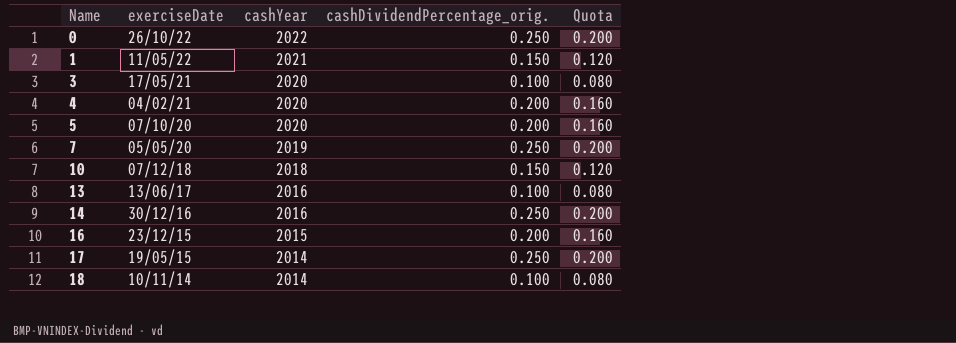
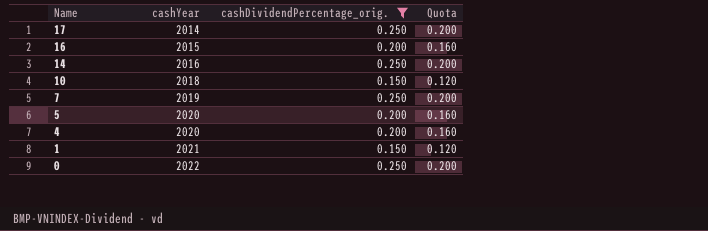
filter: none -> cashDividendPercentage_orig. != 0.100
row order: Name ascending -> Name descending
column exerciseDate | position: 2 -> none

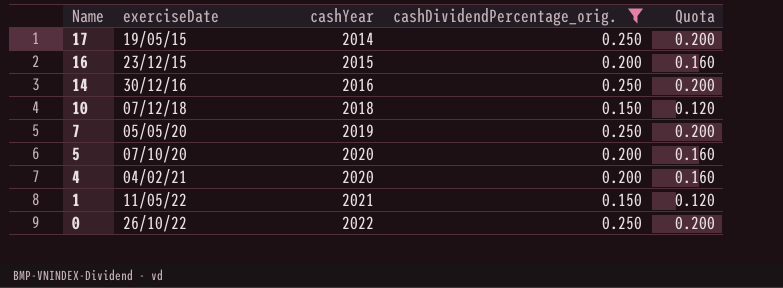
column exerciseDate | position: none -> 2

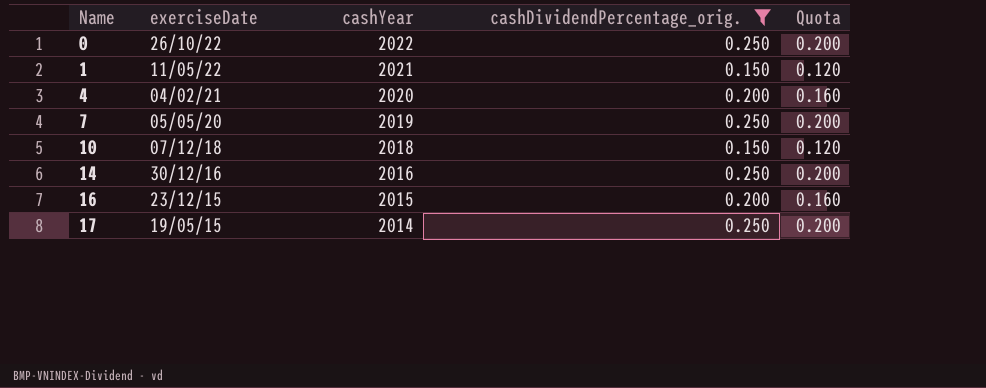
row order: Name descending -> Name ascending
row 5: 07/10/20 | 2020 | 0.200 | 0.160 -> none

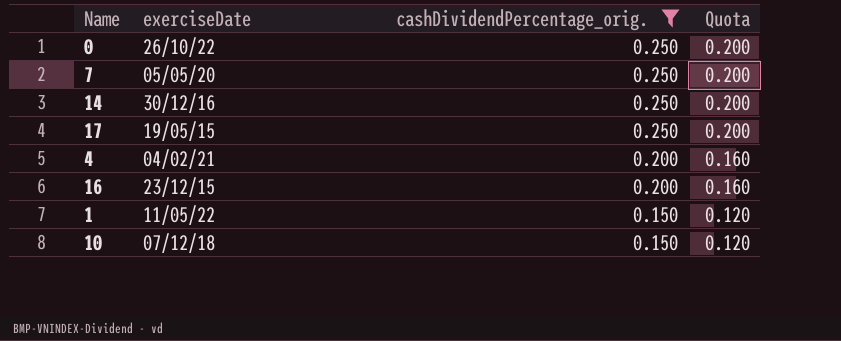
row order: Name ascending -> cashDividendPercentage_orig. descending
column cashYear | position: 3 -> none

